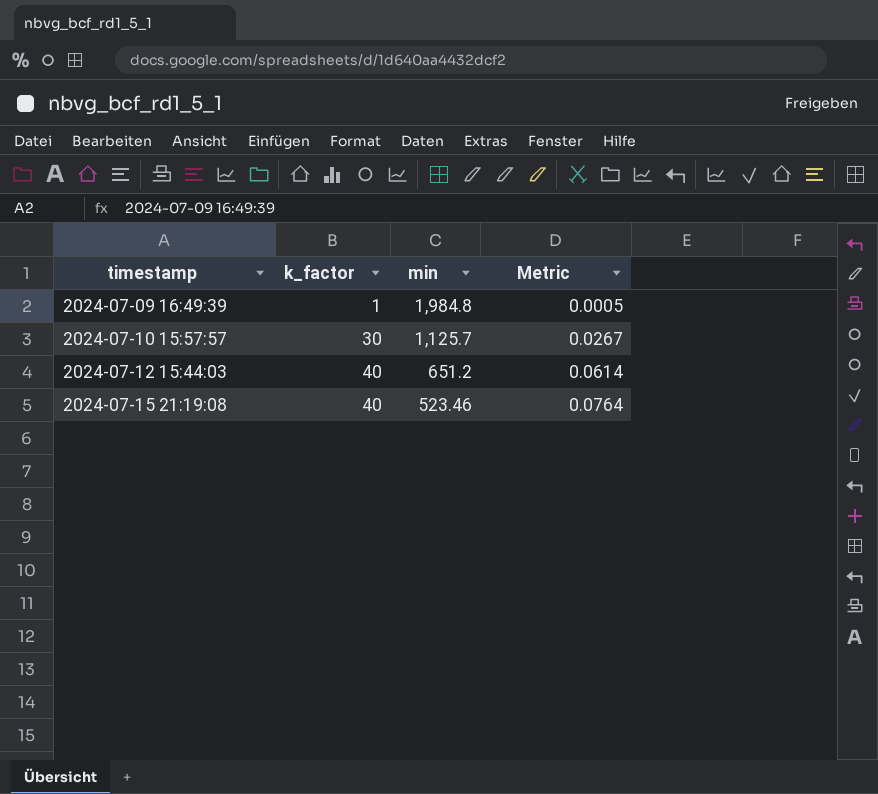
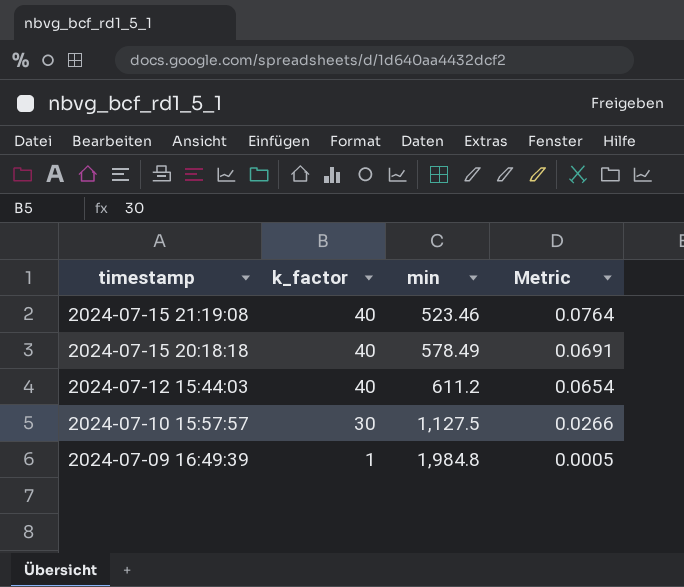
row order: timestamp ascending -> timestamp descending
row 2024-07-15 20:18:18: none -> 40 | 578.49 | 0.0691
2024-07-12 15:44:03 | min: 651.2 -> 611.2
2024-07-12 15:44:03 | Metric: 0.0614 -> 0.0654
2024-07-10 15:57:57 | min: 1,125.7 -> 1,127.5
2024-07-10 15:57:57 | Metric: 0.0267 -> 0.0266

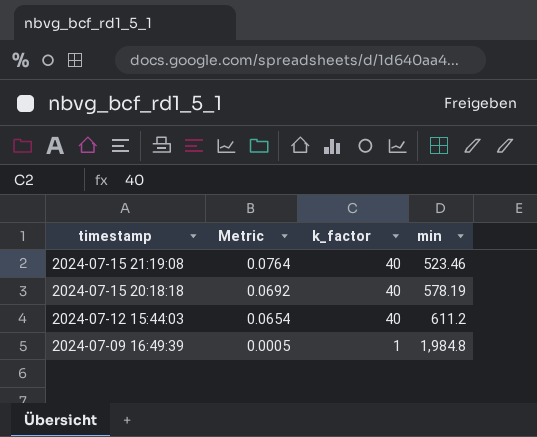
column Metric | position: 4 -> 2
row 2024-07-10 15:57:57: 30 | 1,127.5 | 0.0266 -> none
2024-07-15 20:18:18 | Metric: 0.0691 -> 0.0692
2024-07-15 20:18:18 | min: 578.49 -> 578.19

